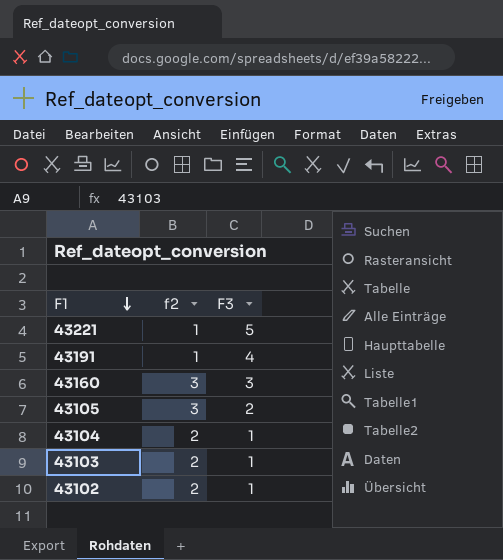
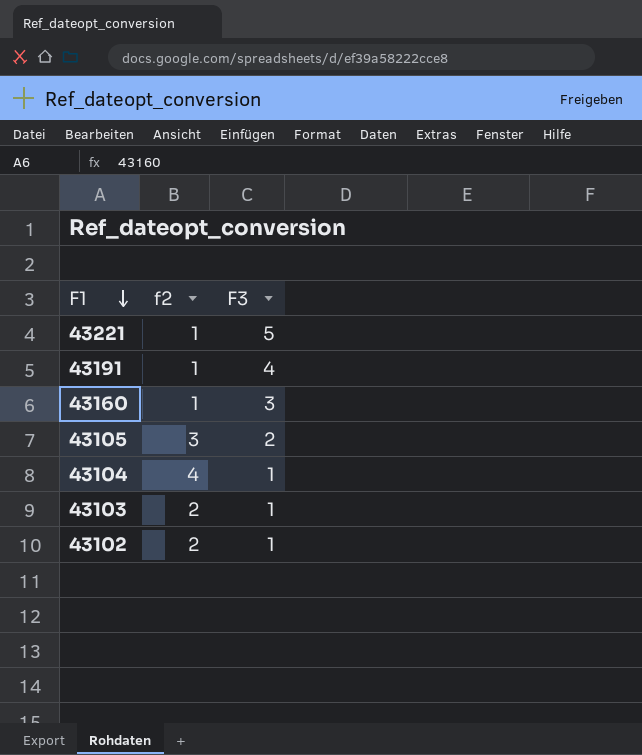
43160 | f2: 3 -> 1
43104 | f2: 2 -> 4

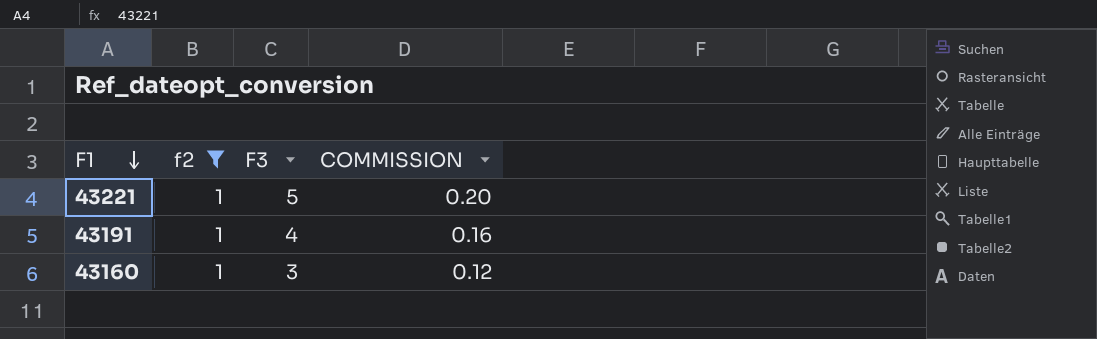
filter: none -> f2 = 1
column COMMISSION | formula: none -> [F3] * 0.04

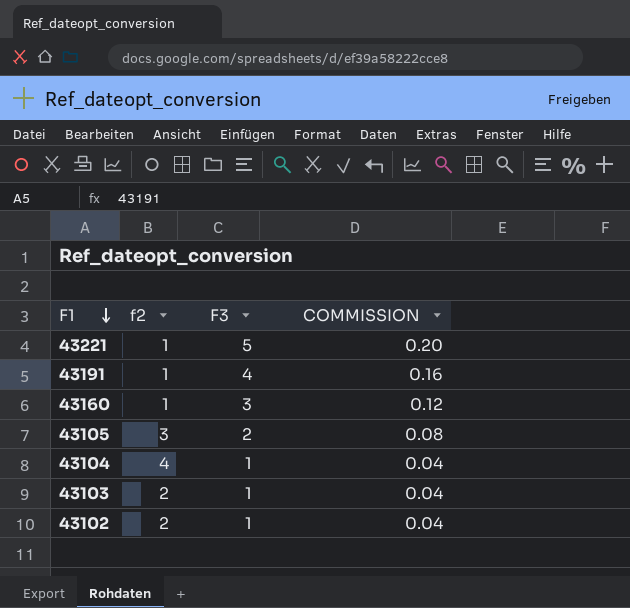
filter: f2 = 1 -> none

